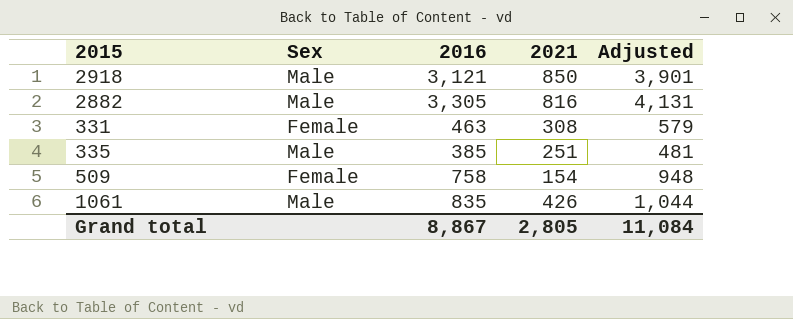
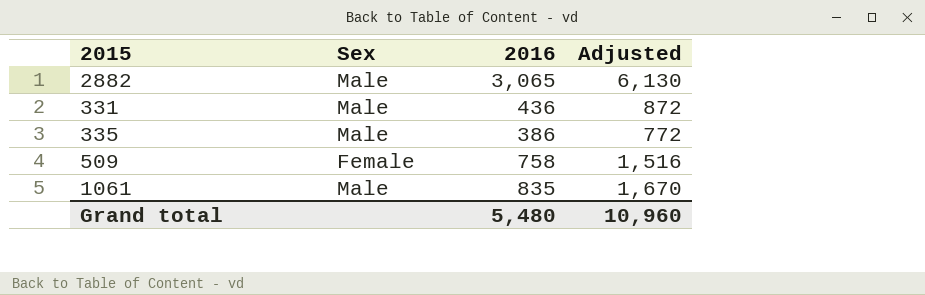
column 2021 | position: 4 -> none
column Adjusted | formula: [2016] * 1.25 -> [2016] * 2
row 2918: Male | 3,121 | 850 | 3,901 -> none
2882 | 2016: 3,305 -> 3,065
331 | Sex: Female -> Male
331 | 2016: 463 -> 436
335 | 2016: 385 -> 386
Grand total | 2016: 8,867 -> 5,480
Grand total | Adjusted: 11,084 -> 10,960

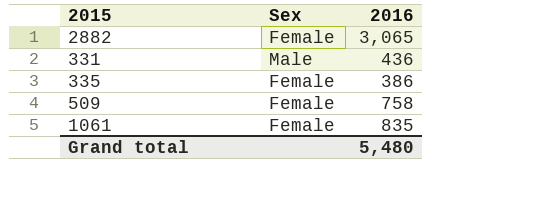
column Adjusted | formula: [2016] * 2 -> none
2882 | Sex: Male -> Female
335 | Sex: Male -> Female
1061 | Sex: Male -> Female

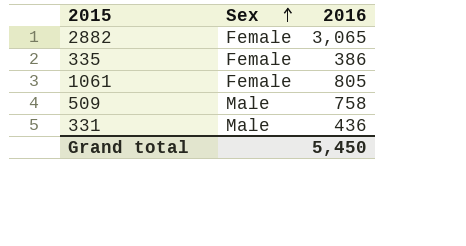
row order: none -> Sex ascending
1061 | 2016: 835 -> 805
509 | Sex: Female -> Male
Grand total | 2016: 5,480 -> 5,450

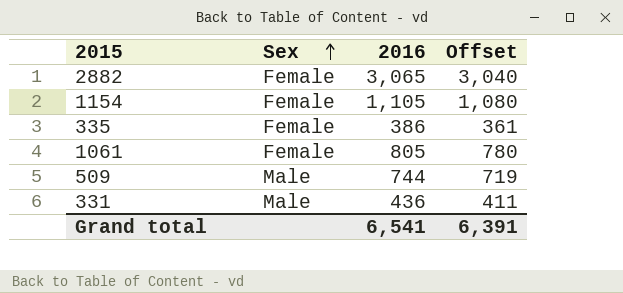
column Offset | formula: none -> [2016] - 25
row 1154: none -> Female | 1,105 | 1,080
509 | 2016: 758 -> 744
Grand total | 2016: 5,450 -> 6,541

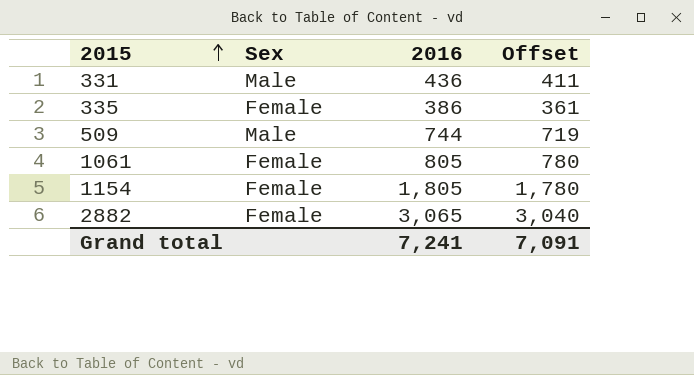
row order: Sex ascending -> 2015 ascending
1154 | 2016: 1,105 -> 1,805
1154 | Offset: 1,080 -> 1,780
Grand total | 2016: 6,541 -> 7,241
Grand total | Offset: 6,391 -> 7,091

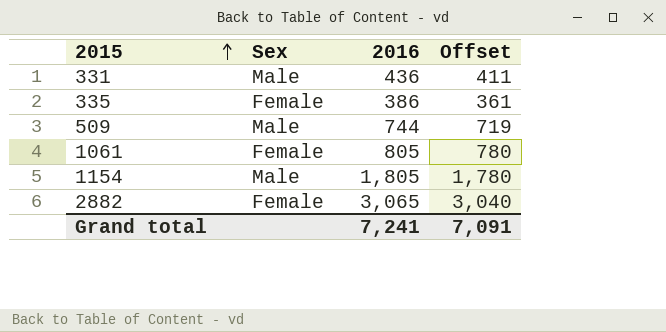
1154 | Sex: Female -> Male

